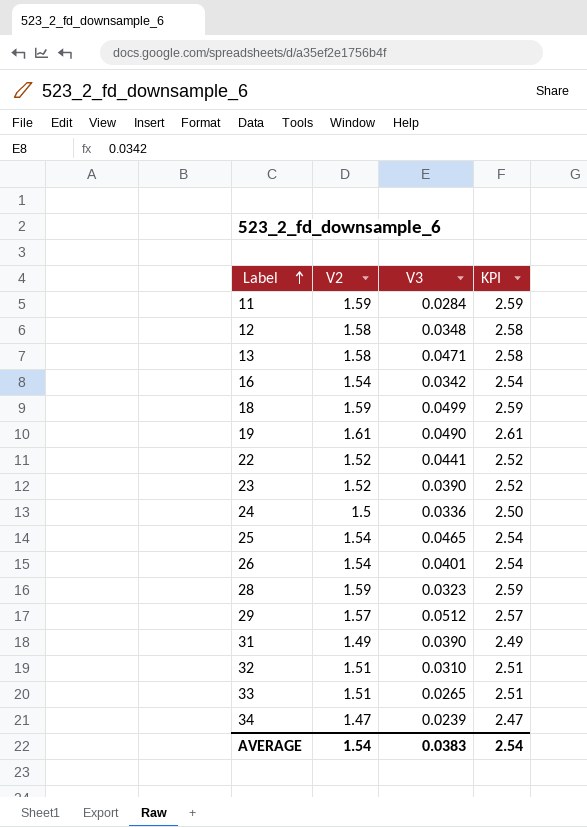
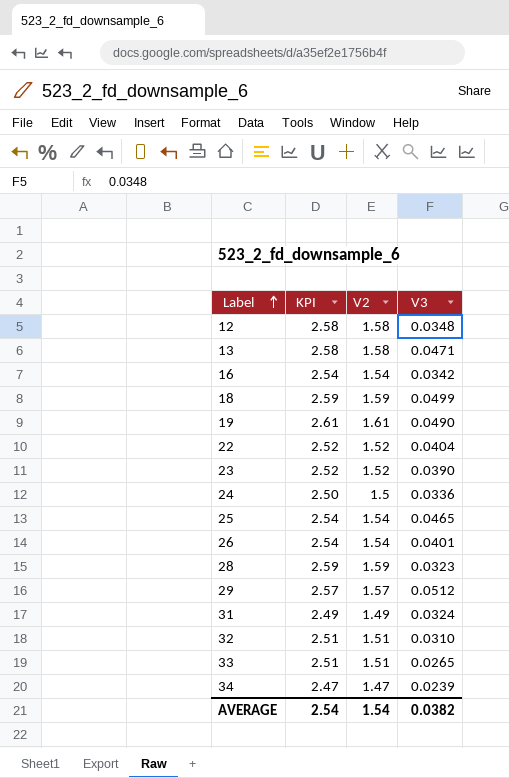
column KPI | position: 4 -> 2
row 11: 1.59 | 0.0284 | 2.59 -> none
22 | V3: 0.0441 -> 0.0404
31 | V3: 0.0390 -> 0.0324
AVERAGE | V3: 0.0383 -> 0.0382

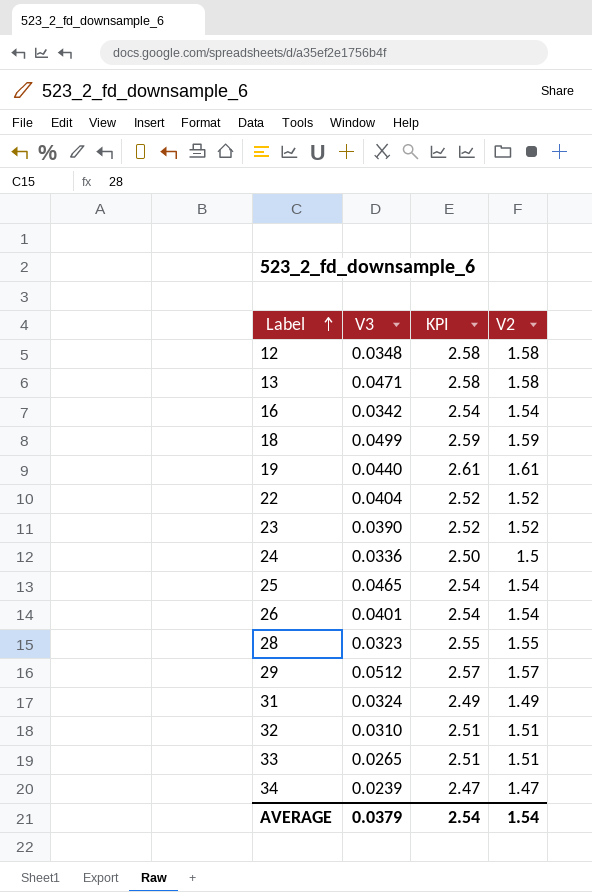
column V3 | position: 4 -> 2
19 | V3: 0.0490 -> 0.0440
28 | KPI: 2.59 -> 2.55
28 | V2: 1.59 -> 1.55
AVERAGE | V3: 0.0382 -> 0.0379

